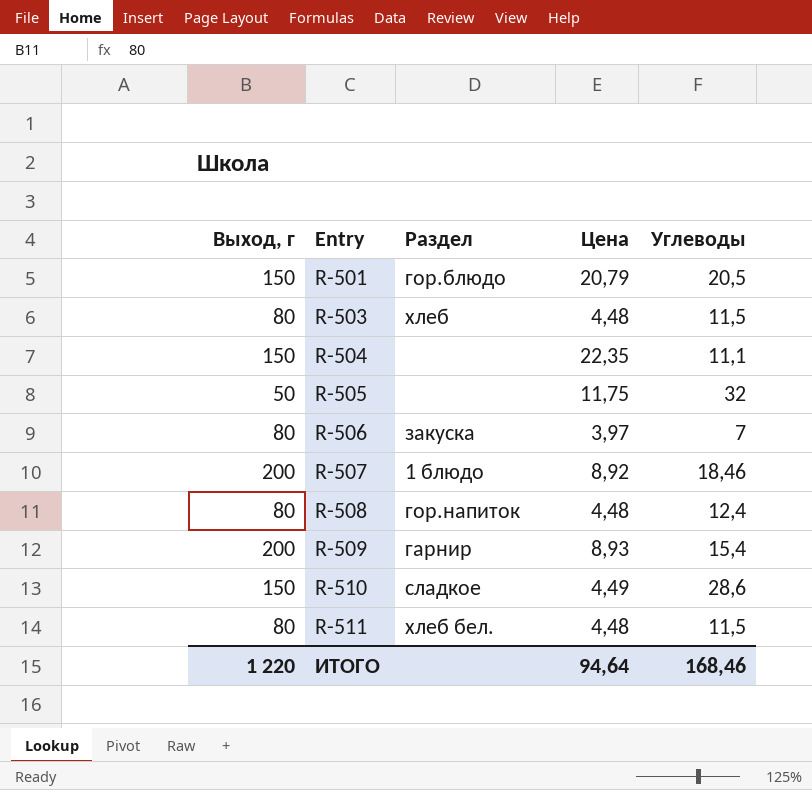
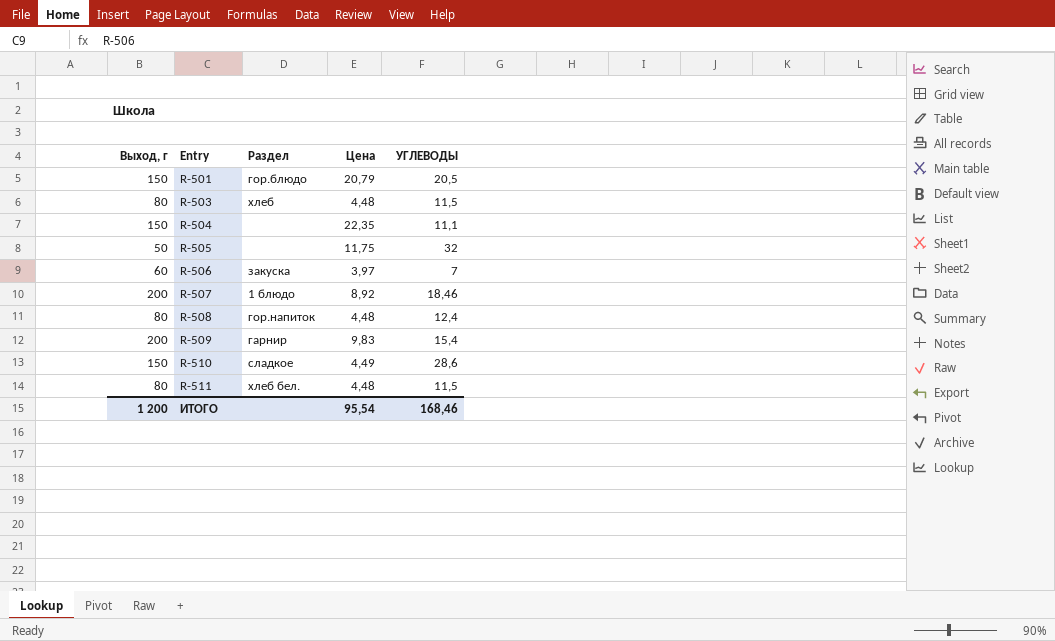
column name: Углеводы -> УГЛЕВОДЫ
R-506 | Выход, г: 80 -> 60
R-509 | Цена: 8,93 -> 9,83
ИТОГО | Выход, г: 1 220 -> 1 200
ИТОГО | Цена: 94,64 -> 95,54

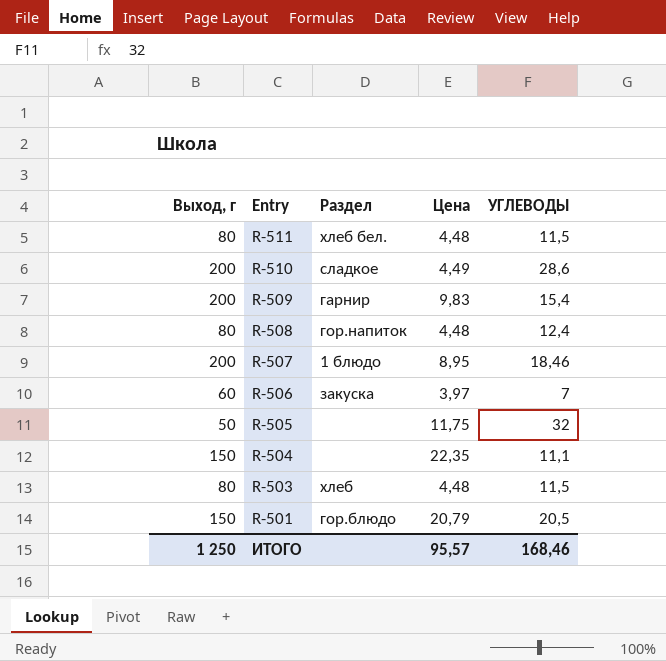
row order: Entry ascending -> Entry descending
R-510 | Выход, г: 150 -> 200
R-507 | Цена: 8,92 -> 8,95
ИТОГО | Выход, г: 1 200 -> 1 250
ИТОГО | Цена: 95,54 -> 95,57

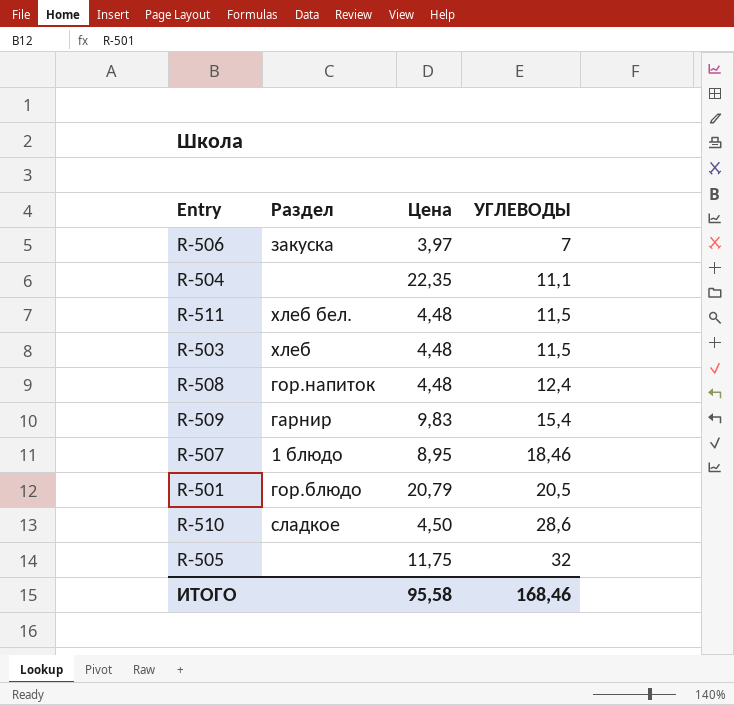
row order: Entry descending -> УГЛЕВОДЫ ascending
column Выход, г | position: 1 -> none
R-510 | Цена: 4,49 -> 4,50
ИТОГО | Цена: 95,57 -> 95,58

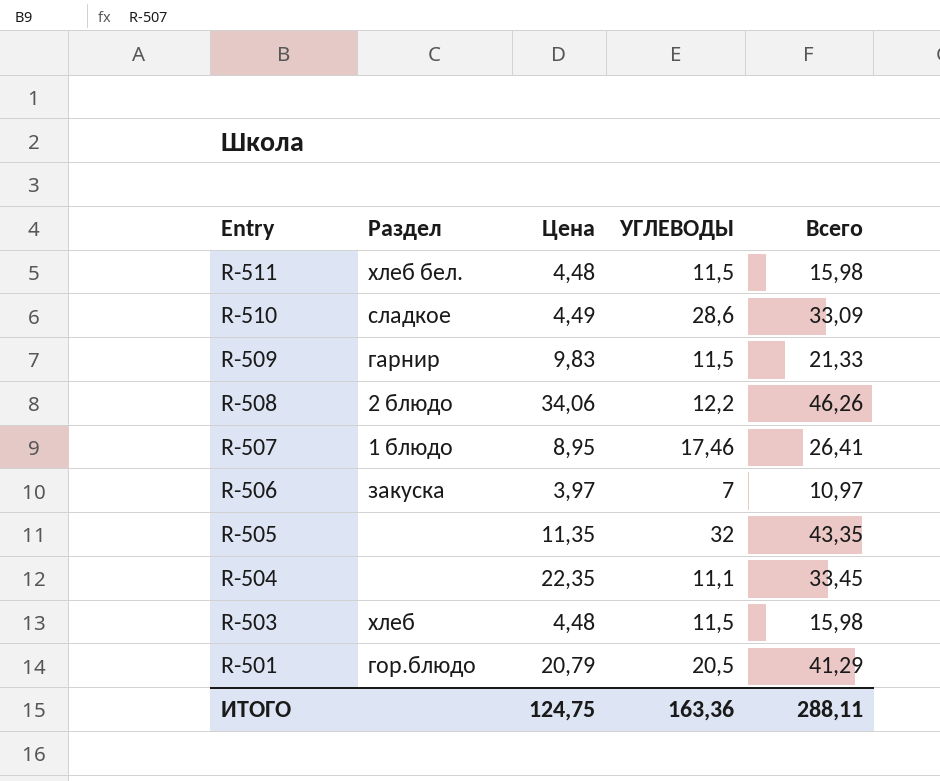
row order: УГЛЕВОДЫ ascending -> Entry descending
column Всего | formula: none -> [Цена] + [УГЛЕВОДЫ]
R-510 | Цена: 4,50 -> 4,49
R-509 | УГЛЕВОДЫ: 15,4 -> 11,5
R-508 | Раздел: гор.напиток -> 2 блюдо
R-508 | Цена: 4,48 -> 34,06
R-508 | УГЛЕВОДЫ: 12,4 -> 12,2
R-507 | УГЛЕВОДЫ: 18,46 -> 17,46
R-505 | Цена: 11,75 -> 11,35
ИТОГО | Цена: 95,58 -> 124,75
ИТОГО | УГЛЕВОДЫ: 168,46 -> 163,36

